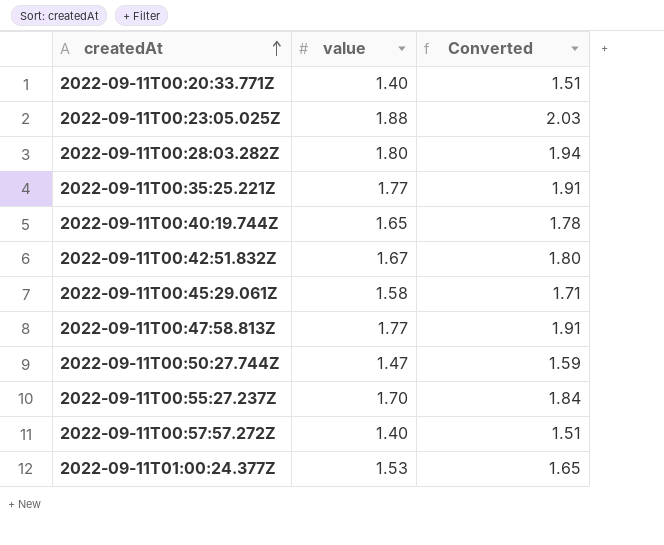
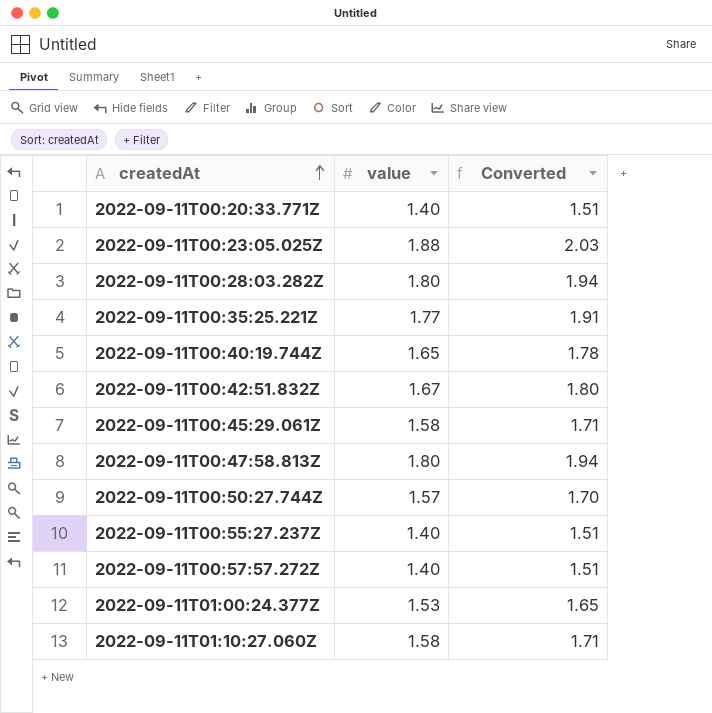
2022-09-11T00:47:58.813Z | value: 1.77 -> 1.80
2022-09-11T00:47:58.813Z | Converted: 1.91 -> 1.94
2022-09-11T00:50:27.744Z | value: 1.47 -> 1.57
2022-09-11T00:50:27.744Z | Converted: 1.59 -> 1.70
2022-09-11T00:55:27.237Z | value: 1.70 -> 1.40
2022-09-11T00:55:27.237Z | Converted: 1.84 -> 1.51
row 2022-09-11T01:10:27.060Z: none -> 1.58 | 1.71

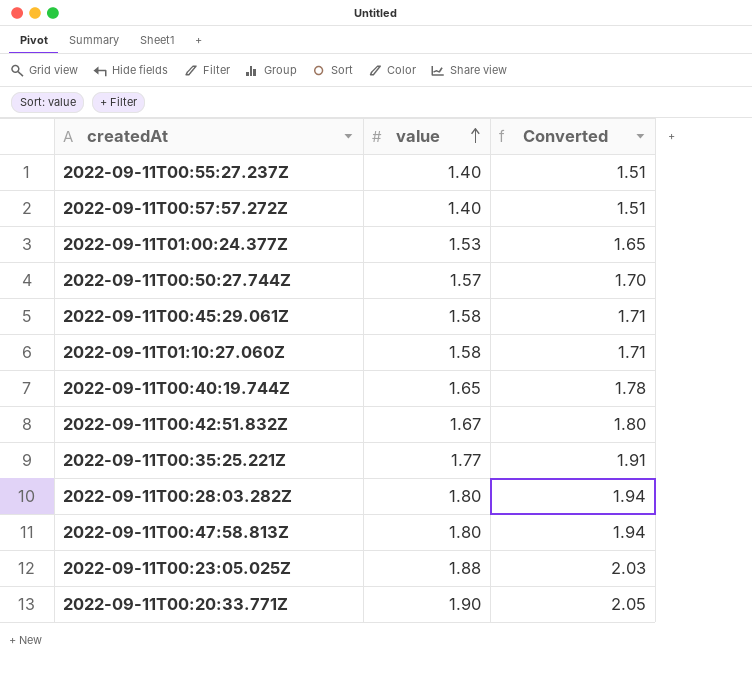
row order: createdAt ascending -> value ascending
2022-09-11T00:20:33.771Z | value: 1.40 -> 1.90
2022-09-11T00:20:33.771Z | Converted: 1.51 -> 2.05

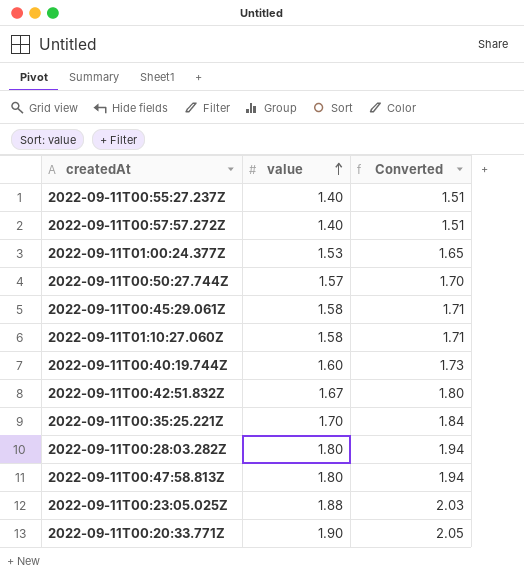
2022-09-11T00:40:19.744Z | value: 1.65 -> 1.60
2022-09-11T00:40:19.744Z | Converted: 1.78 -> 1.73
2022-09-11T00:35:25.221Z | value: 1.77 -> 1.70
2022-09-11T00:35:25.221Z | Converted: 1.91 -> 1.84

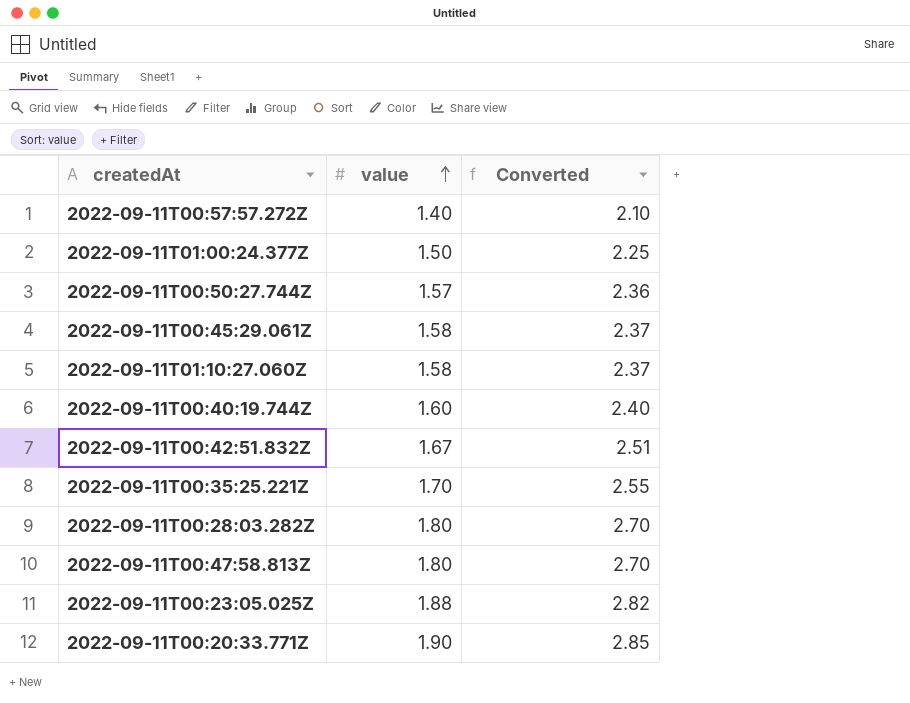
column Converted | formula: [value] * 1.08 -> [value] * 1.5
row 2022-09-11T00:55:27.237Z: 1.40 | 1.51 -> none
2022-09-11T01:00:24.377Z | value: 1.53 -> 1.50

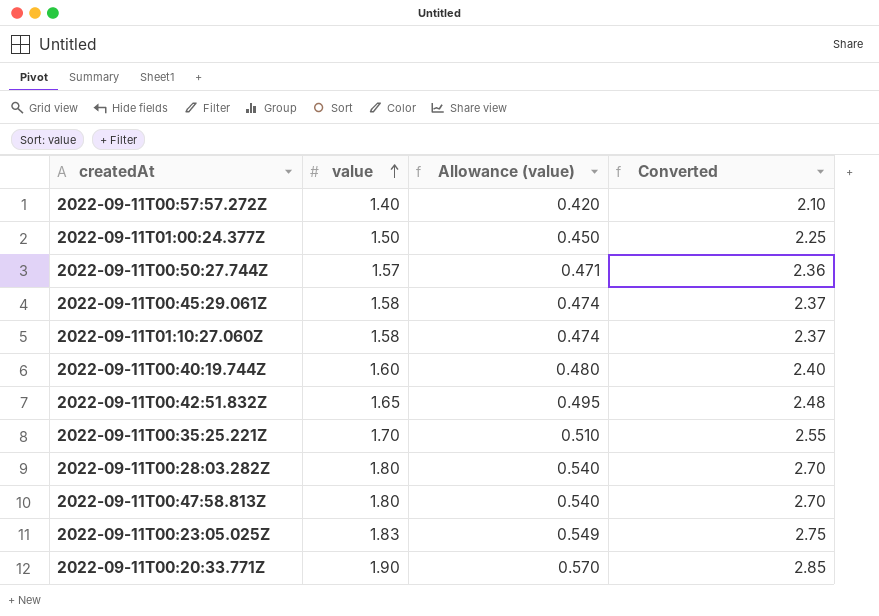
column Allowance (value) | formula: none -> [value] * 0.3
2022-09-11T00:42:51.832Z | value: 1.67 -> 1.65
2022-09-11T00:42:51.832Z | Converted: 2.51 -> 2.48
2022-09-11T00:23:05.025Z | value: 1.88 -> 1.83
2022-09-11T00:23:05.025Z | Converted: 2.82 -> 2.75

